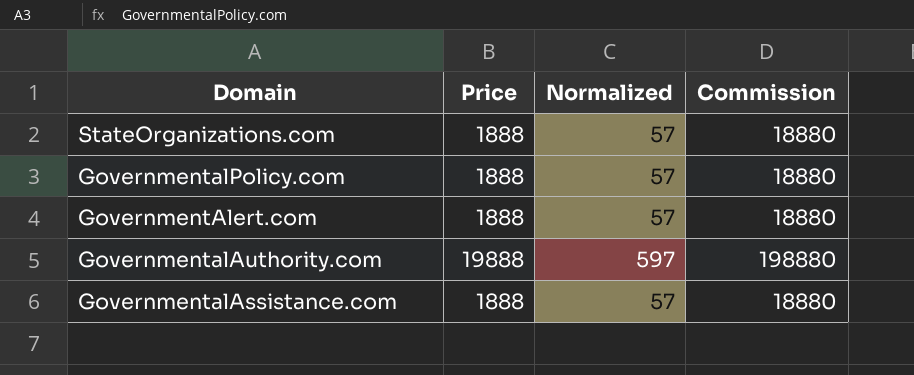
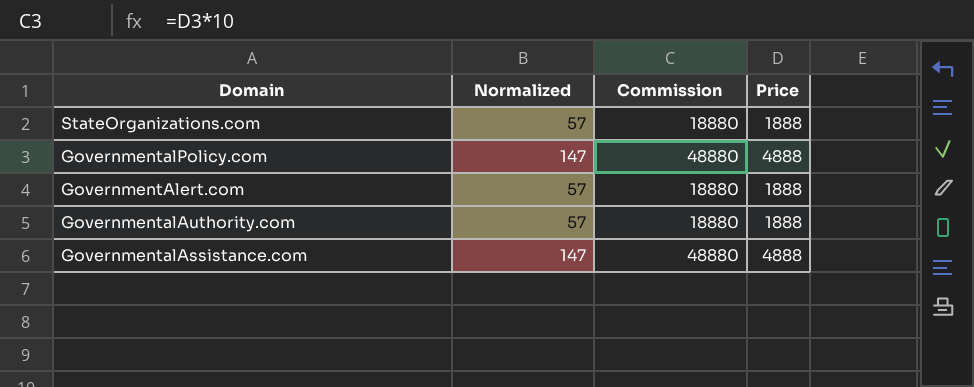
column Price | position: 2 -> 4
GovernmentalPolicy.com | Normalized: 57 -> 147
GovernmentalPolicy.com | Commission: 18880 -> 48880
GovernmentalPolicy.com | Price: 1888 -> 4888
GovernmentalAuthority.com | Normalized: 597 -> 57
GovernmentalAuthority.com | Commission: 198880 -> 18880
GovernmentalAuthority.com | Price: 19888 -> 1888
GovernmentalAssistance.com | Normalized: 57 -> 147
GovernmentalAssistance.com | Commission: 18880 -> 48880
GovernmentalAssistance.com | Price: 1888 -> 4888

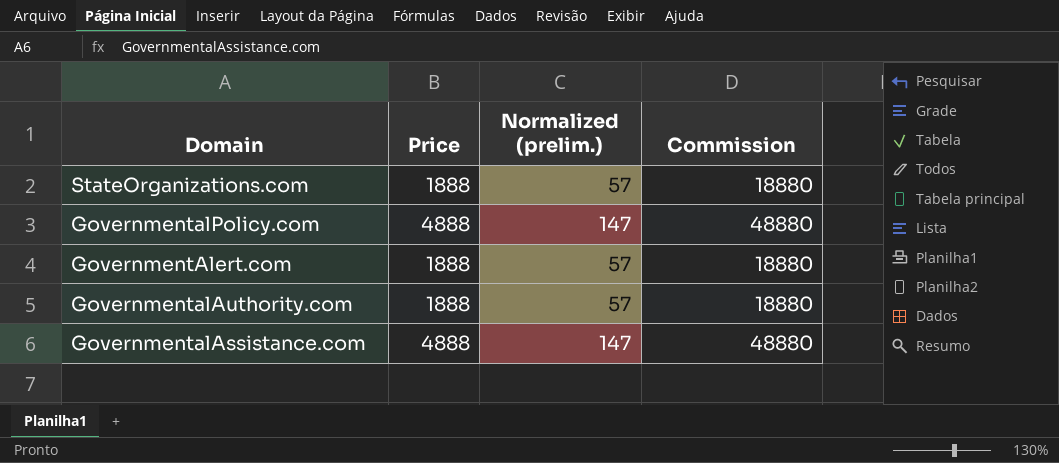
column Price | position: 4 -> 2
column name: Normalized -> Normalized (prelim.)

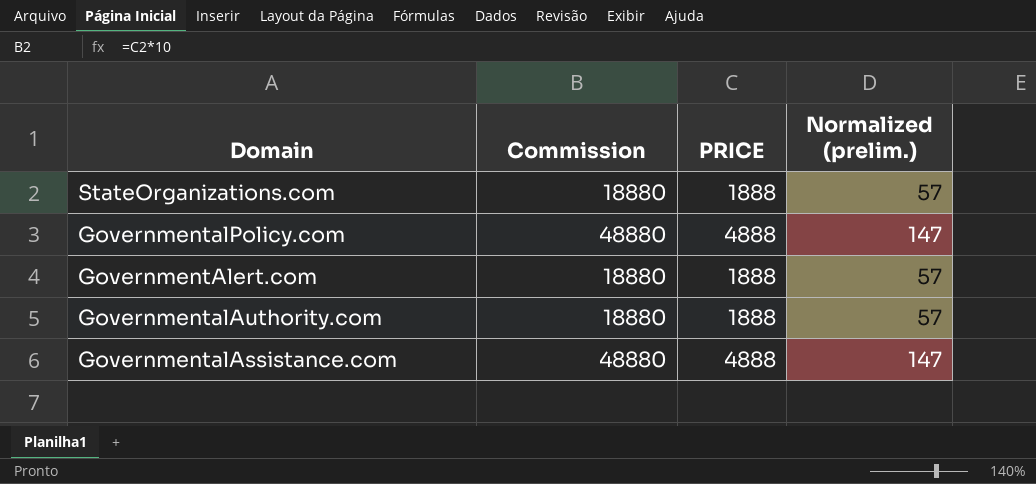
column Commission | position: 4 -> 2
column name: Price -> PRICE

